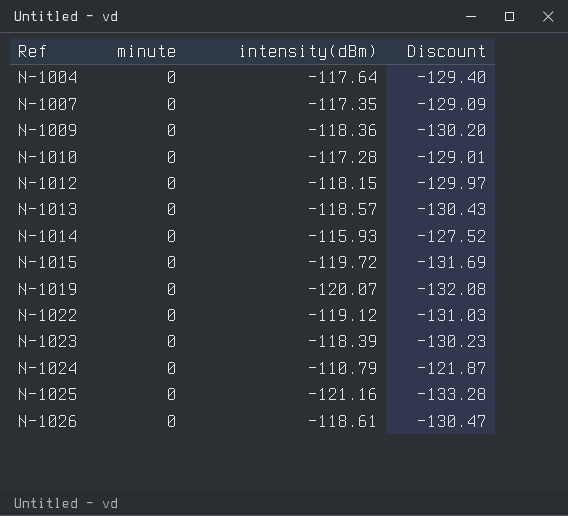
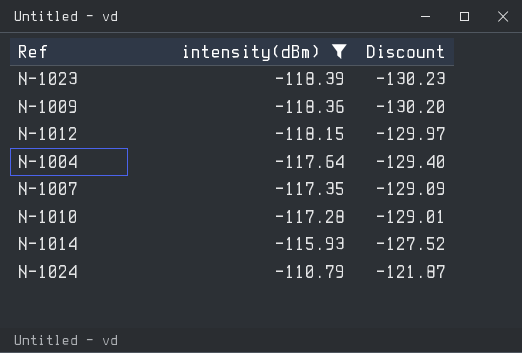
filter: none -> intensity(dBm) >= -118.39
row order: Ref ascending -> intensity(dBm) ascending
column minute | position: 2 -> none

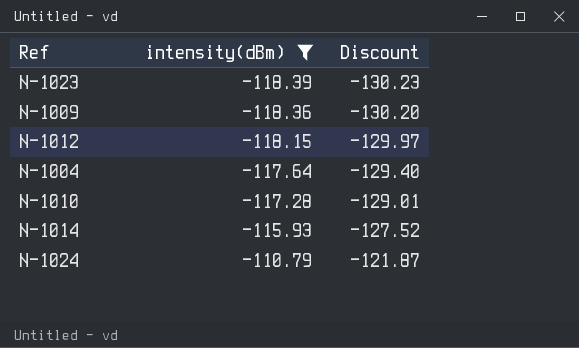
row N-1007: -117.35 | -129.09 -> none

